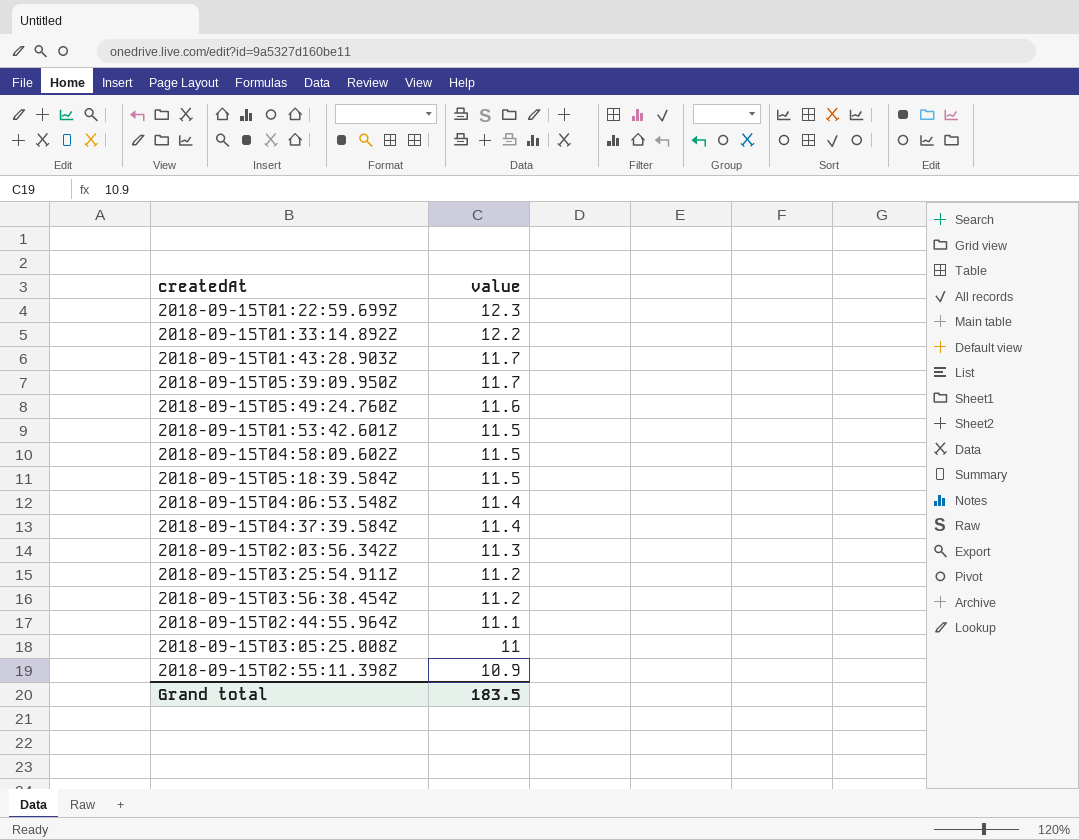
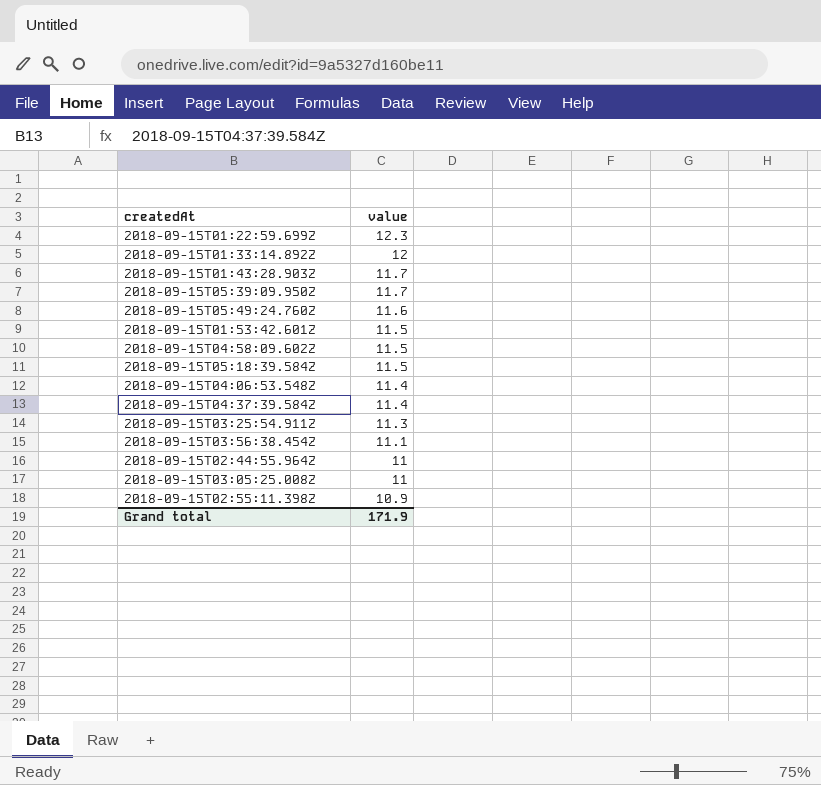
row 2018-09-15T02:03:56.342Z: 11.3 -> none
2018-09-15T01:33:14.892Z | value: 12.2 -> 12
2018-09-15T03:25:54.911Z | value: 11.2 -> 11.3
2018-09-15T03:56:38.454Z | value: 11.2 -> 11.1
2018-09-15T02:44:55.964Z | value: 11.1 -> 11
Grand total | value: 183.5 -> 171.9

